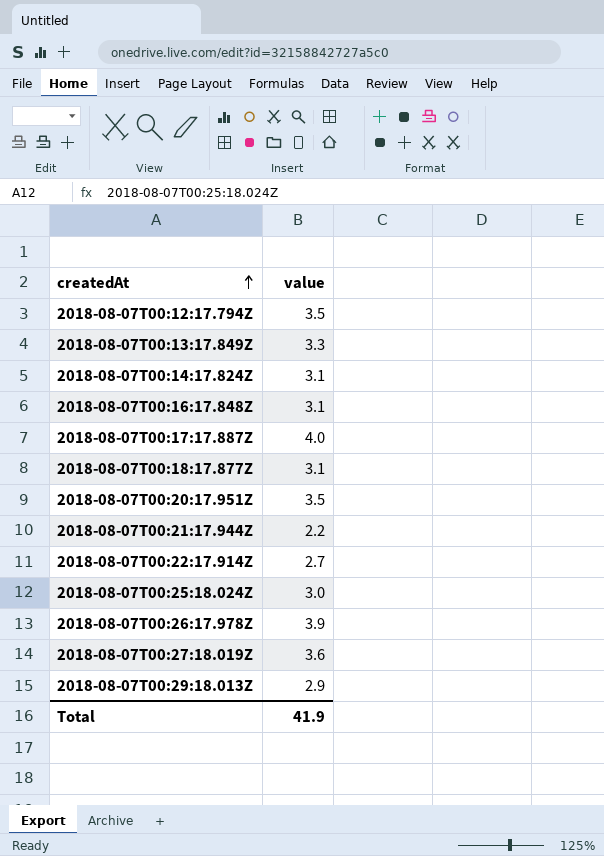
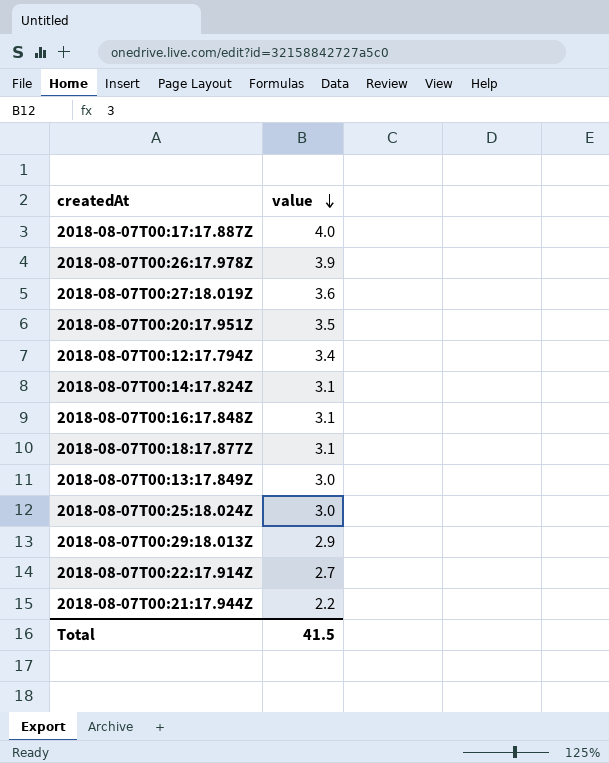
row order: createdAt ascending -> value descending
2018-08-07T00:12:17.794Z | value: 3.5 -> 3.4
2018-08-07T00:13:17.849Z | value: 3.3 -> 3.0
Total | value: 41.9 -> 41.5

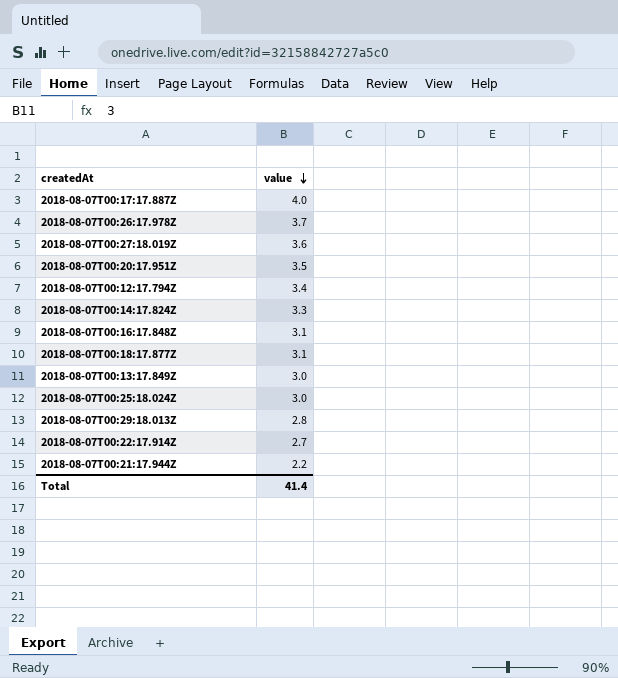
2018-08-07T00:26:17.978Z | value: 3.9 -> 3.7
2018-08-07T00:14:17.824Z | value: 3.1 -> 3.3
2018-08-07T00:29:18.013Z | value: 2.9 -> 2.8
Total | value: 41.5 -> 41.4

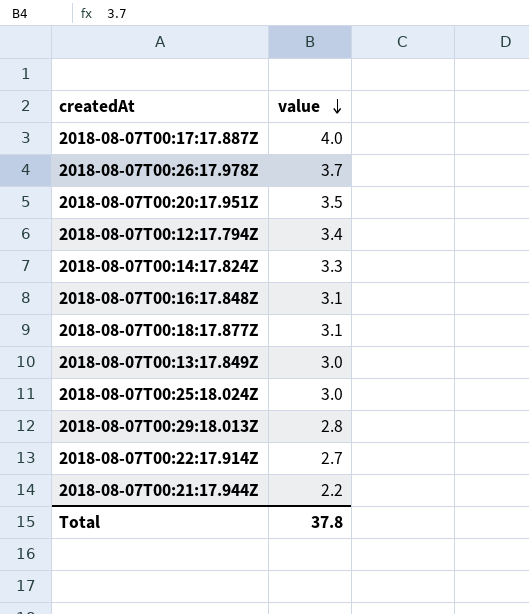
row 2018-08-07T00:27:18.019Z: 3.6 -> none
Total | value: 41.4 -> 37.8

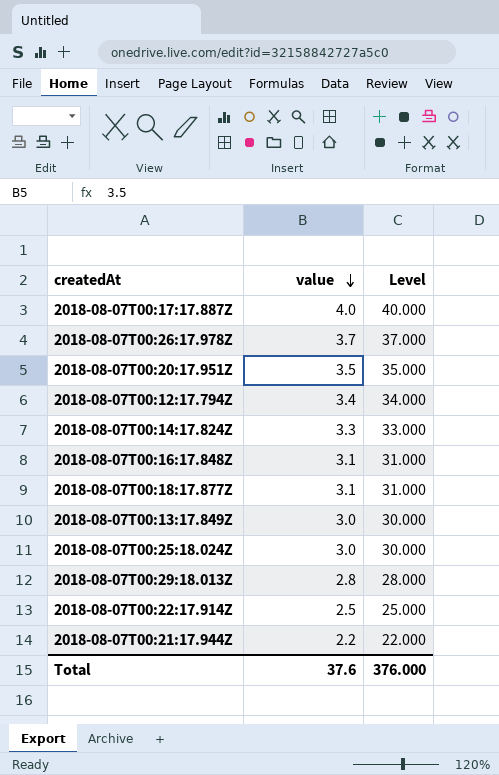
column Level | formula: none -> [value] * 10
2018-08-07T00:22:17.914Z | value: 2.7 -> 2.5
Total | value: 37.8 -> 37.6

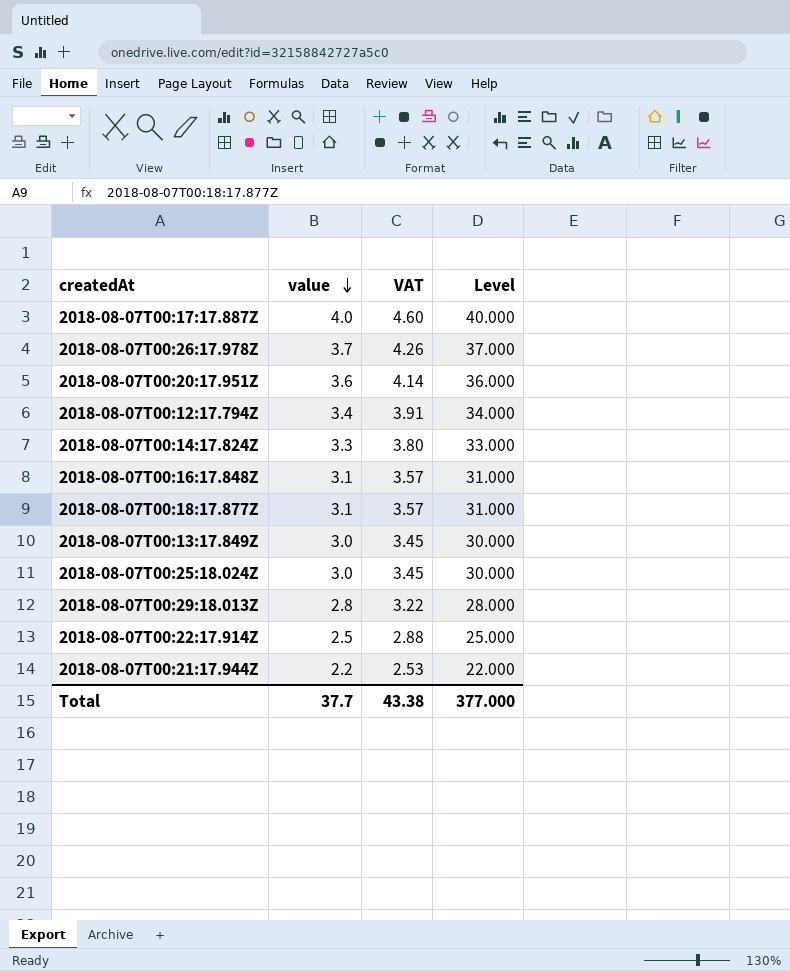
column VAT | formula: none -> [value] * 1.15
2018-08-07T00:20:17.951Z | value: 3.5 -> 3.6
2018-08-07T00:20:17.951Z | Level: 35.000 -> 36.000
Total | value: 37.6 -> 37.7
Total | Level: 376.000 -> 377.000

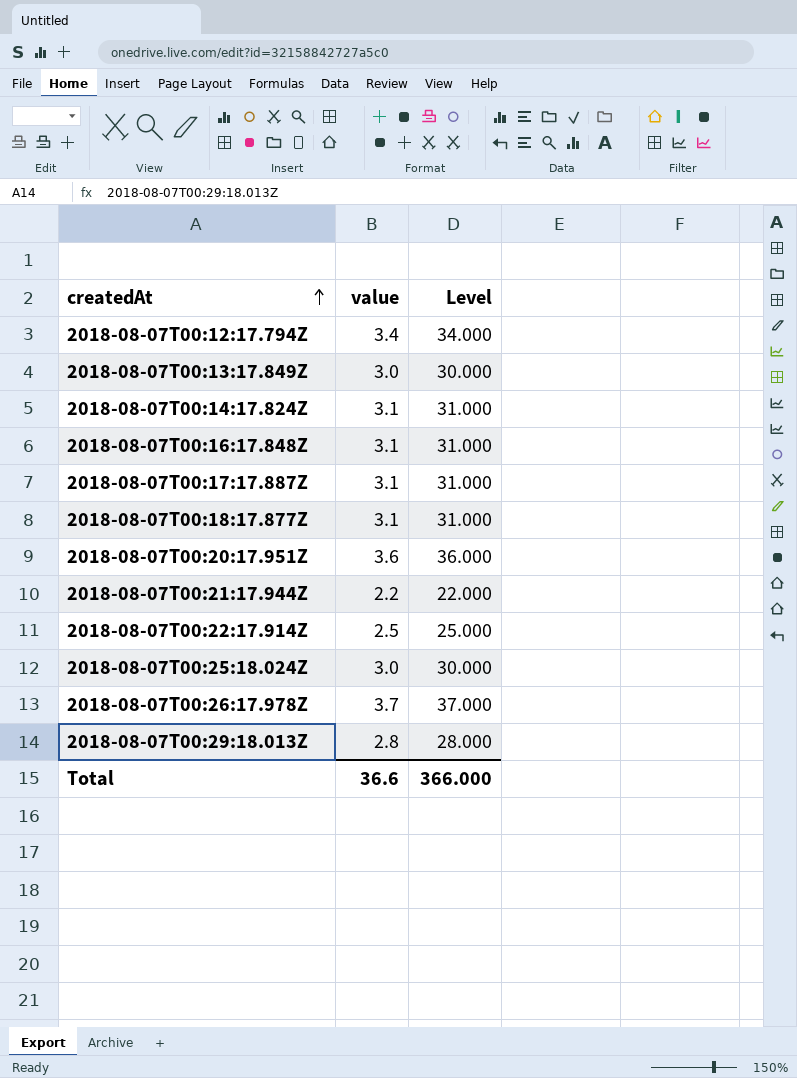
row order: value descending -> createdAt ascending
column VAT | formula: [value] * 1.15 -> none
2018-08-07T00:14:17.824Z | value: 3.3 -> 3.1
2018-08-07T00:14:17.824Z | Level: 33.000 -> 31.000
2018-08-07T00:17:17.887Z | value: 4.0 -> 3.1
2018-08-07T00:17:17.887Z | Level: 40.000 -> 31.000
Total | value: 37.7 -> 36.6
Total | Level: 377.000 -> 366.000

